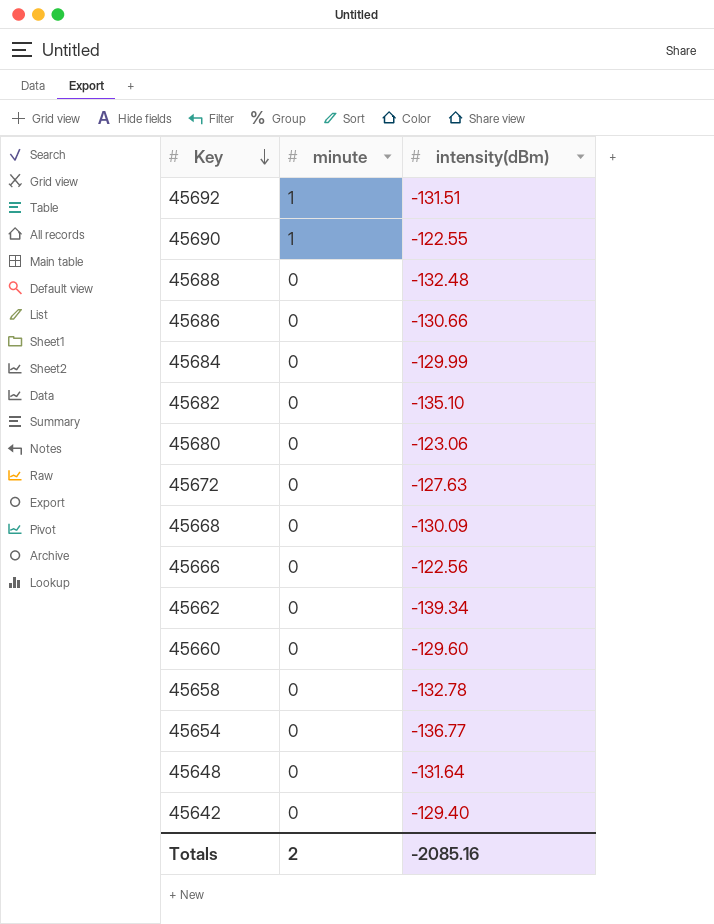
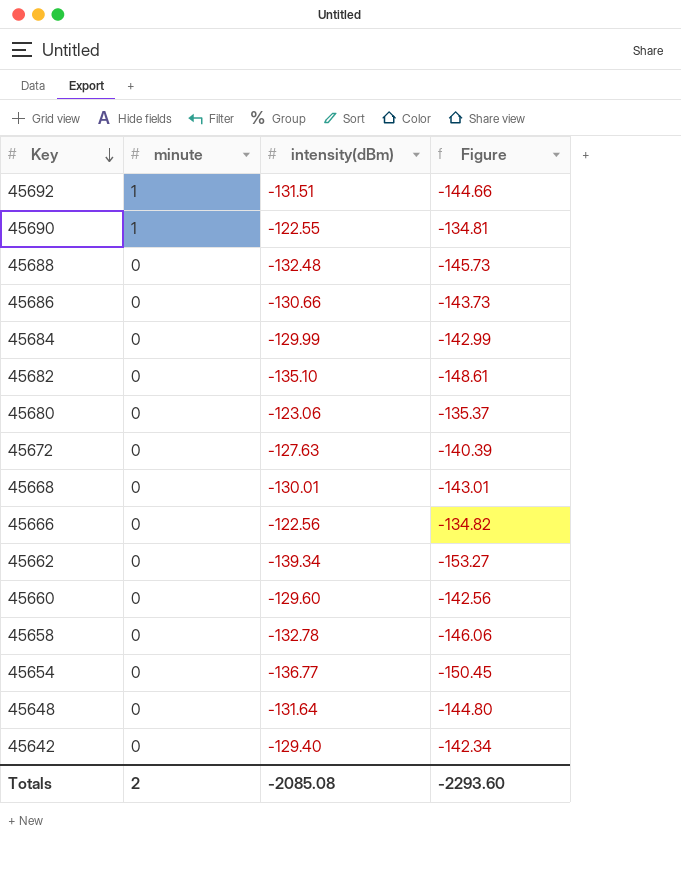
column Figure | formula: none -> [intensity(dBm)] * 1.1
45668 | intensity(dBm): -130.09 -> -130.01
Totals | intensity(dBm): -2085.16 -> -2085.08

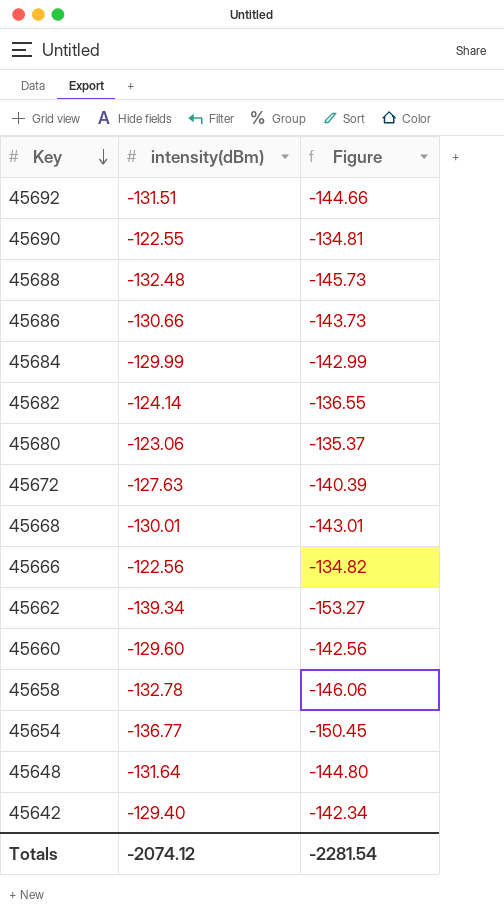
column minute | position: 2 -> none
45682 | intensity(dBm): -135.10 -> -124.14
45682 | Figure: -148.61 -> -136.55
Totals | intensity(dBm): -2085.08 -> -2074.12
Totals | Figure: -2293.60 -> -2281.54

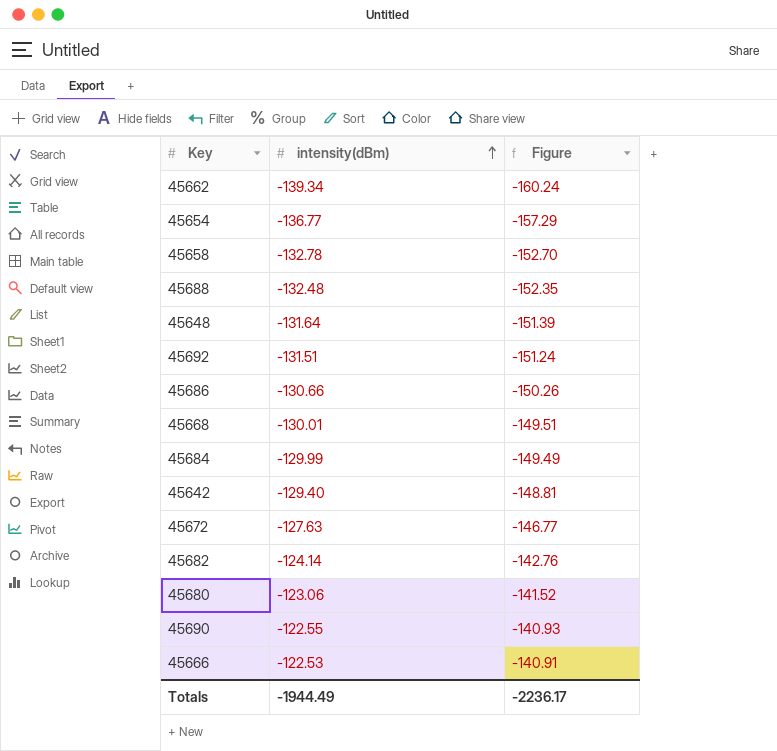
row order: Key descending -> intensity(dBm) ascending
column Figure | formula: [intensity(dBm)] * 1.1 -> [intensity(dBm)] * 1.15
row 45660: -129.60 | -142.56 -> none
45666 | intensity(dBm): -122.56 -> -122.53
Totals | intensity(dBm): -2074.12 -> -1944.49
Totals | Figure: -2281.54 -> -2236.17

